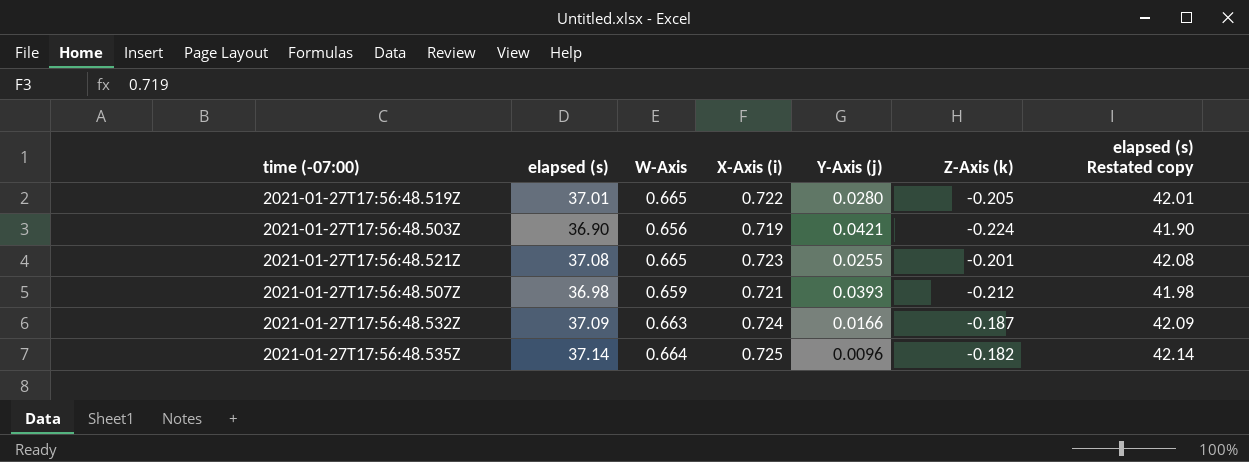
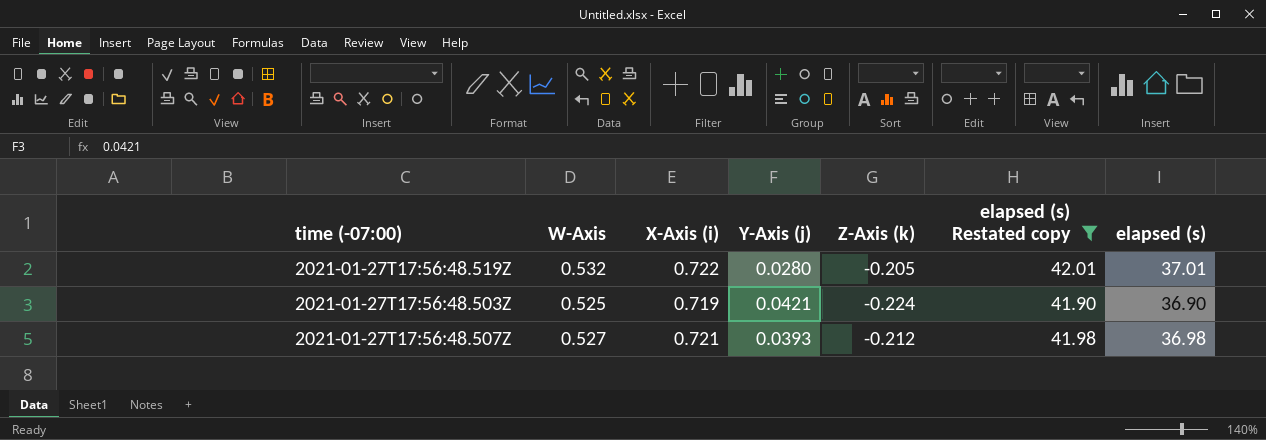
filter: none -> elapsed (s) Restated copy <= 42.01
column elapsed (s) | position: 2 -> 7
2021-01-27T17:56:48.519Z | W-Axis: 0.665 -> 0.532
2021-01-27T17:56:48.503Z | W-Axis: 0.656 -> 0.525
2021-01-27T17:56:48.507Z | W-Axis: 0.659 -> 0.527

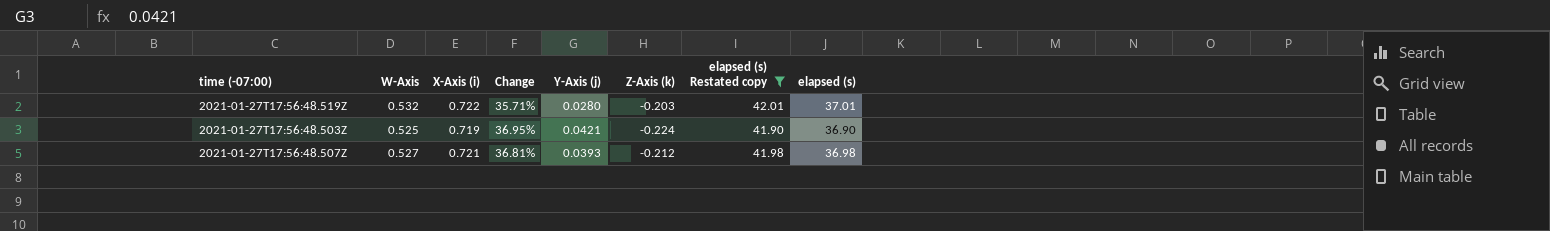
column Change | formula: none -> ([X-Axis (i)] - [W-Axis]) / [W-Axis]
2021-01-27T17:56:48.519Z | Z-Axis (k): -0.205 -> -0.203

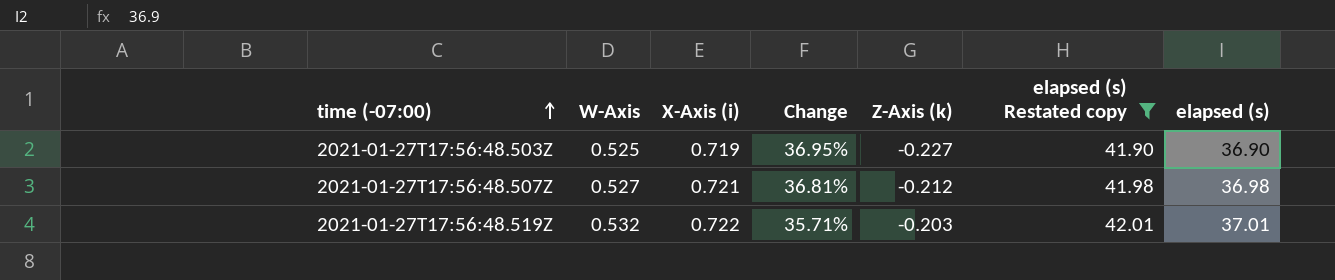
row order: none -> time (-07:00) ascending
column Y-Axis (j) | position: 5 -> none
2021-01-27T17:56:48.503Z | Z-Axis (k): -0.224 -> -0.227

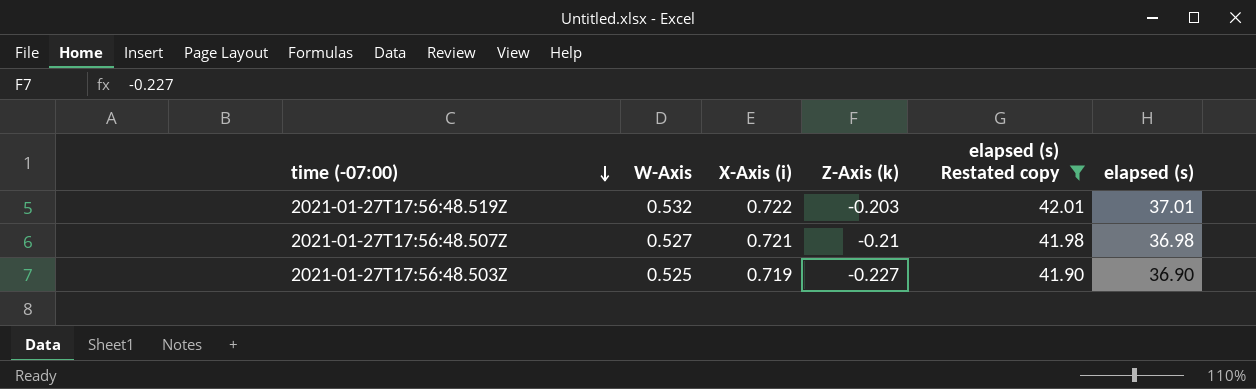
row order: time (-07:00) ascending -> time (-07:00) descending
column Change | formula: ([X-Axis (i)] - [W-Axis]) / [W-Axis] -> none
2021-01-27T17:56:48.507Z | Z-Axis (k): -0.212 -> -0.21

